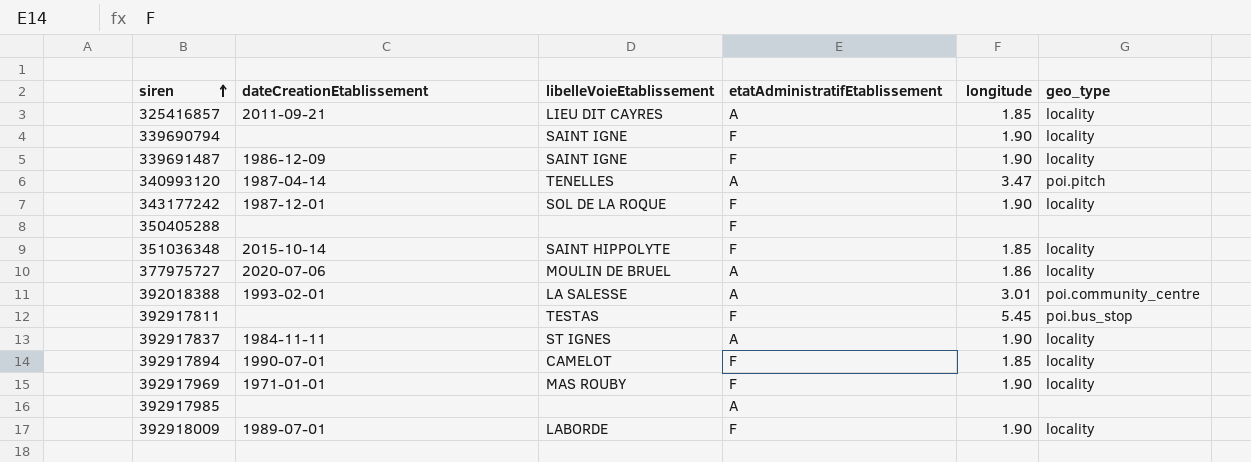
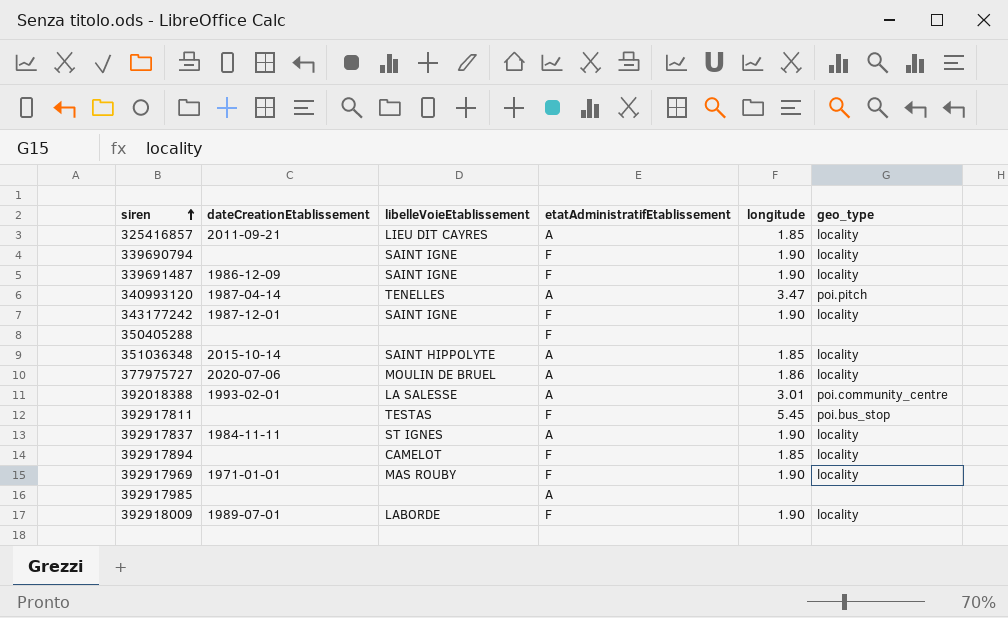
343177242 | libelleVoieEtablissement: SOL DE LA ROQUE -> SAINT IGNE
351036348 | etatAdministratifEtablissement: F -> A
392917894 | dateCreationEtablissement: 1990-07-01 -> none

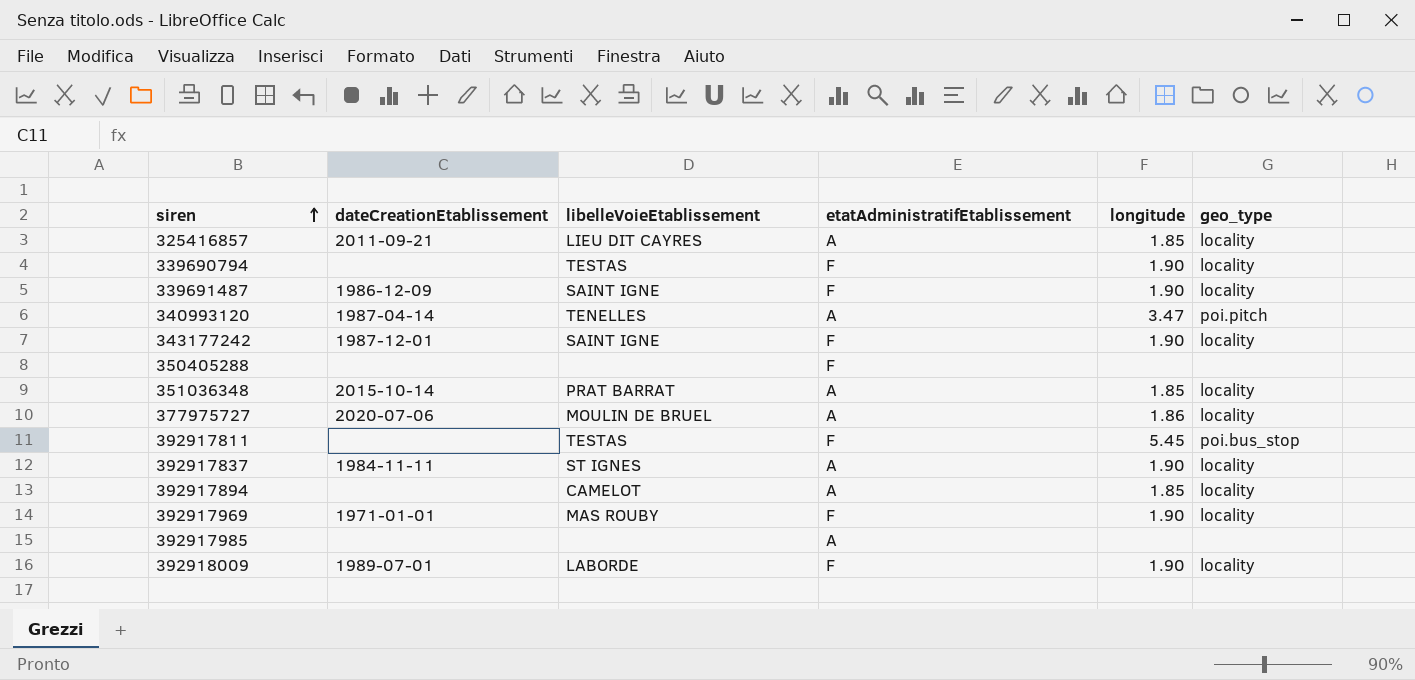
row 392018388: 1993-02-01 | LA SALESSE | A | 3.01 | poi.community_centre -> none
339690794 | libelleVoieEtablissement: SAINT IGNE -> TESTAS
351036348 | libelleVoieEtablissement: SAINT HIPPOLYTE -> PRAT BARRAT
392917894 | etatAdministratifEtablissement: F -> A

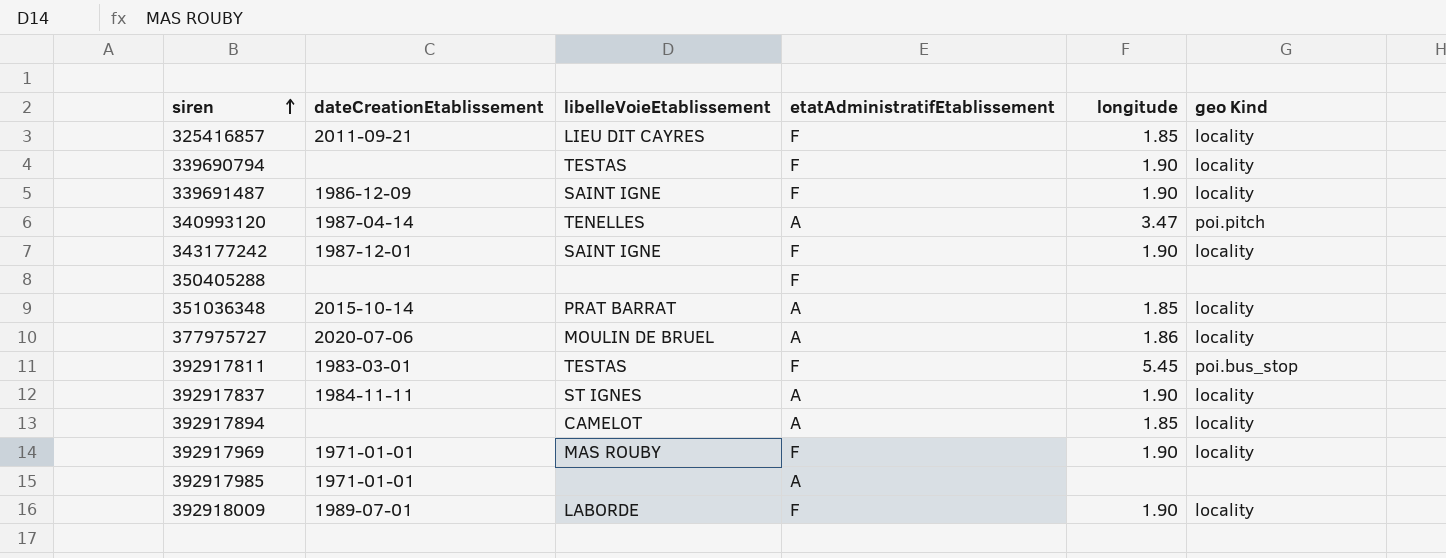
column name: geo_type -> geo Kind
325416857 | etatAdministratifEtablissement: A -> F
392917811 | dateCreationEtablissement: none -> 1983-03-01
392917985 | dateCreationEtablissement: none -> 1971-01-01

